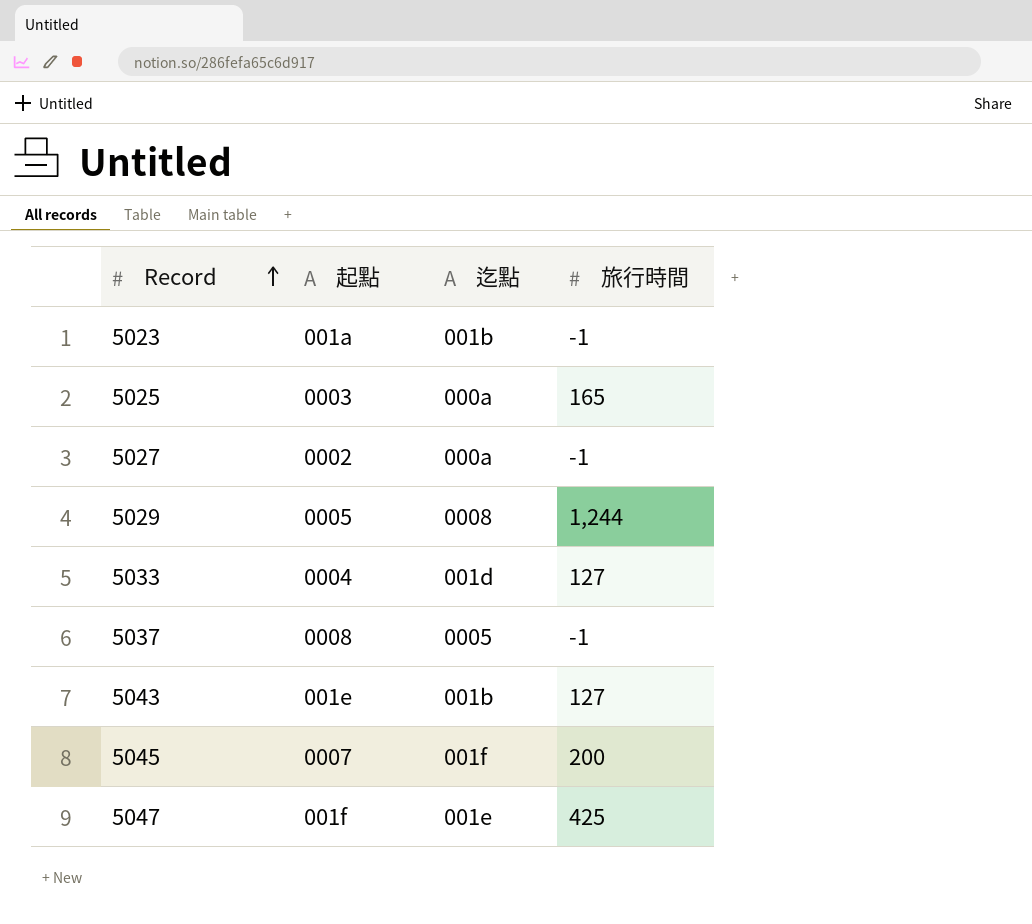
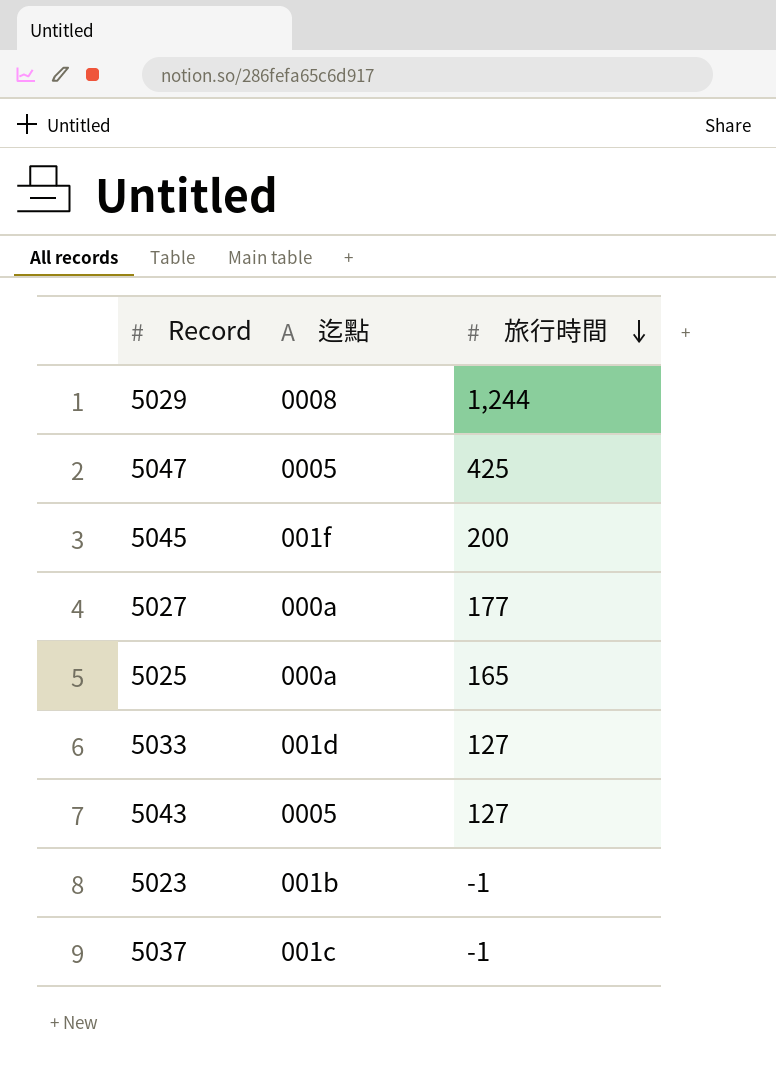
row order: Record ascending -> 旅行時間 descending
column 起點 | position: 2 -> none
5047 | 迄點: 001e -> 0005
5027 | 旅行時間: -1 -> 177
5043 | 迄點: 001b -> 0005
5037 | 迄點: 0005 -> 001c

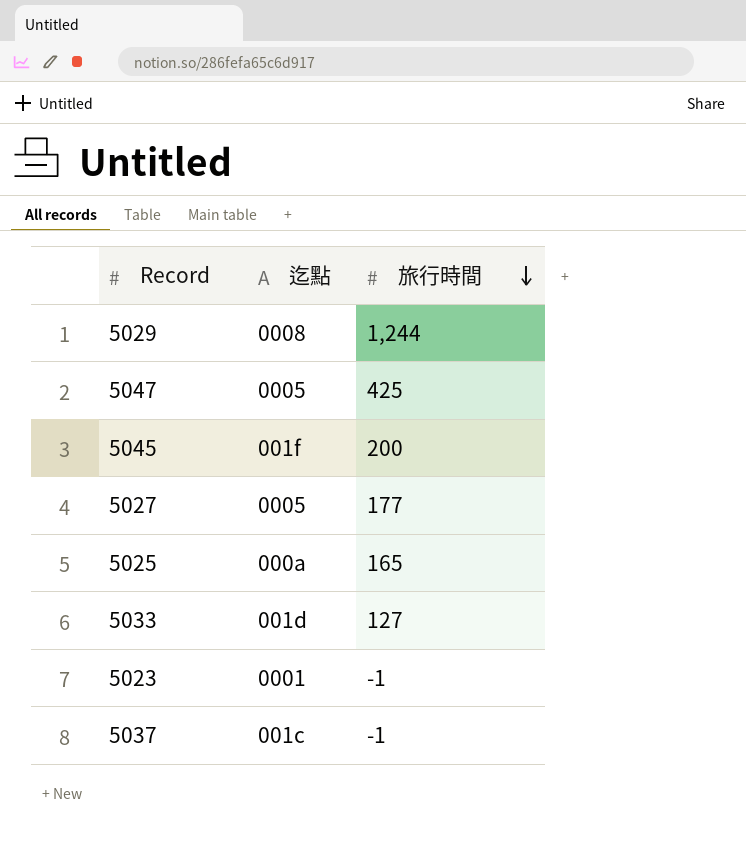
row 5043: 0005 | 127 -> none
5027 | 迄點: 000a -> 0005
5023 | 迄點: 001b -> 0001

